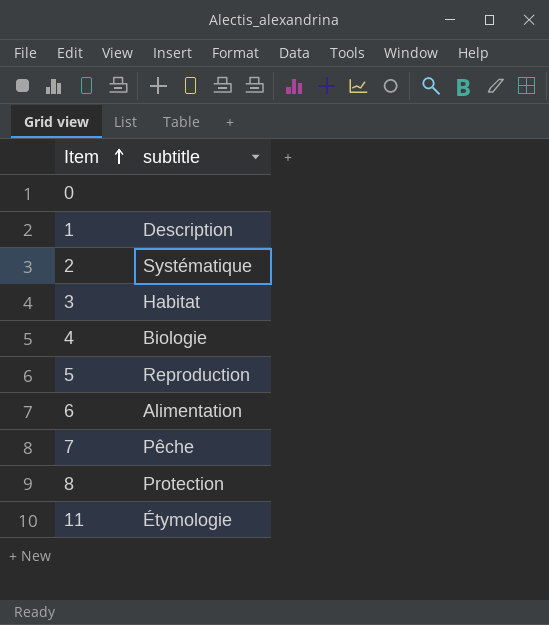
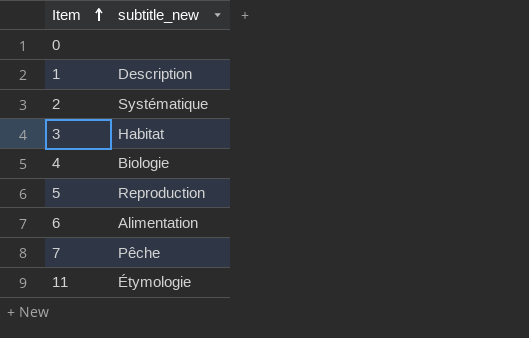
column name: subtitle -> subtitle_new
row 8: Protection -> none

